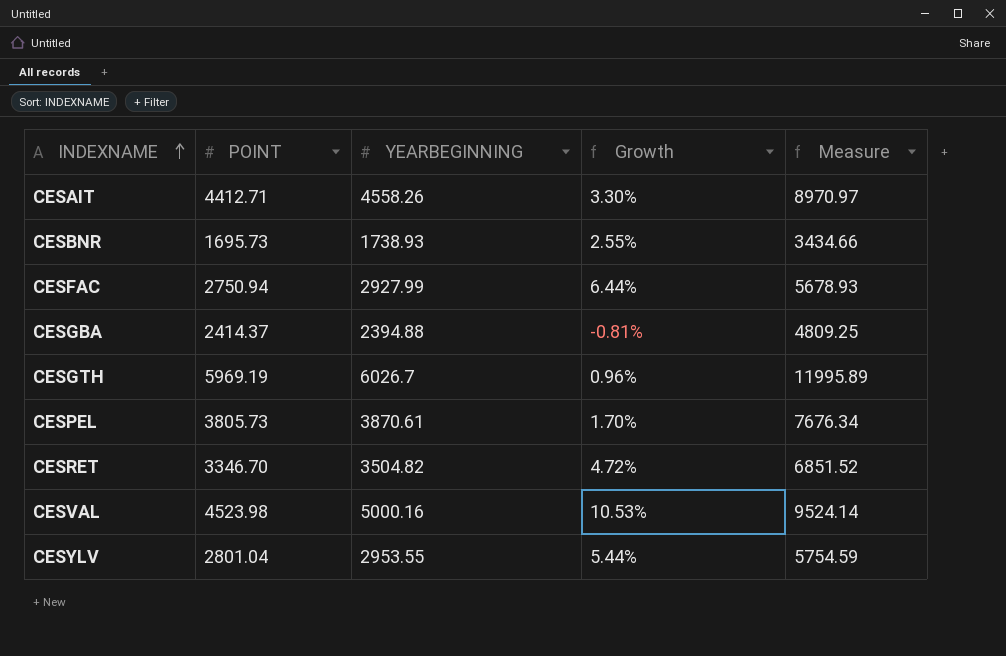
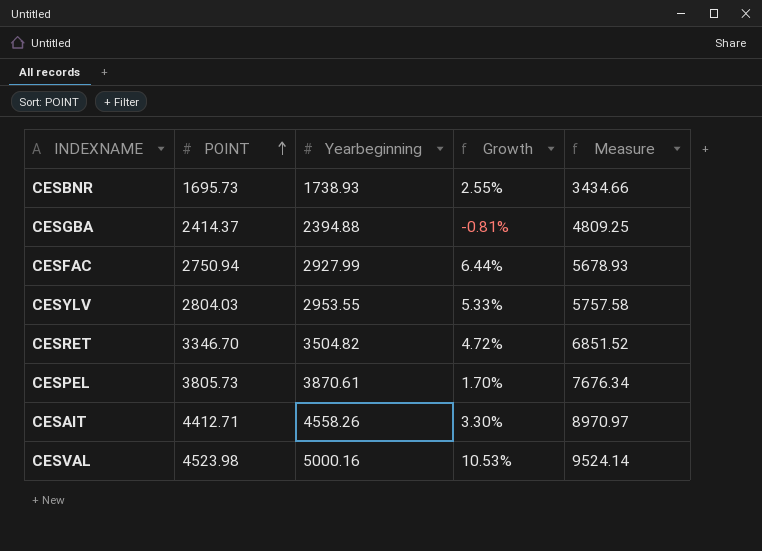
row order: INDEXNAME ascending -> POINT ascending
column name: YEARBEGINNING -> Yearbeginning
row CESGTH: 5969.19 | 6026.7 | 0.96% | 11995.89 -> none
CESYLV | POINT: 2801.04 -> 2804.03
CESYLV | Growth: 5.44% -> 5.33%
CESYLV | Measure: 5754.59 -> 5757.58

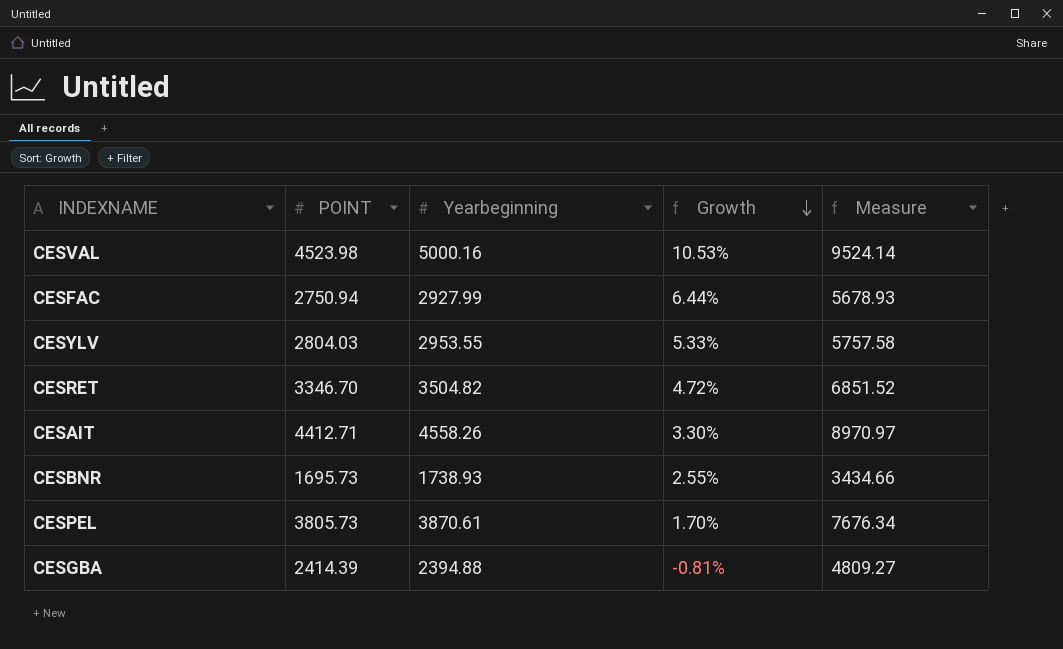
row order: POINT ascending -> Growth descending
CESGBA | POINT: 2414.37 -> 2414.39
CESGBA | Measure: 4809.25 -> 4809.27

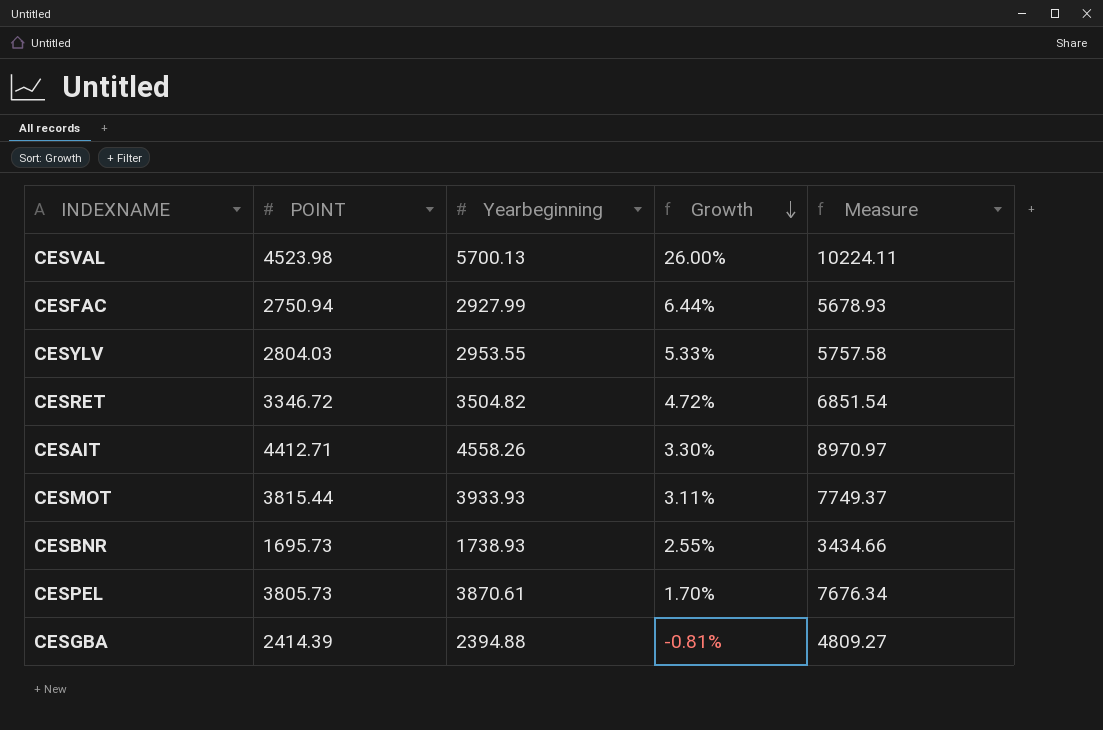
CESVAL | Yearbeginning: 5000.16 -> 5700.13
CESVAL | Growth: 10.53% -> 26.00%
CESVAL | Measure: 9524.14 -> 10224.11
CESRET | POINT: 3346.70 -> 3346.72
CESRET | Measure: 6851.52 -> 6851.54
row CESMOT: none -> 3815.44 | 3933.93 | 3.11% | 7749.37

